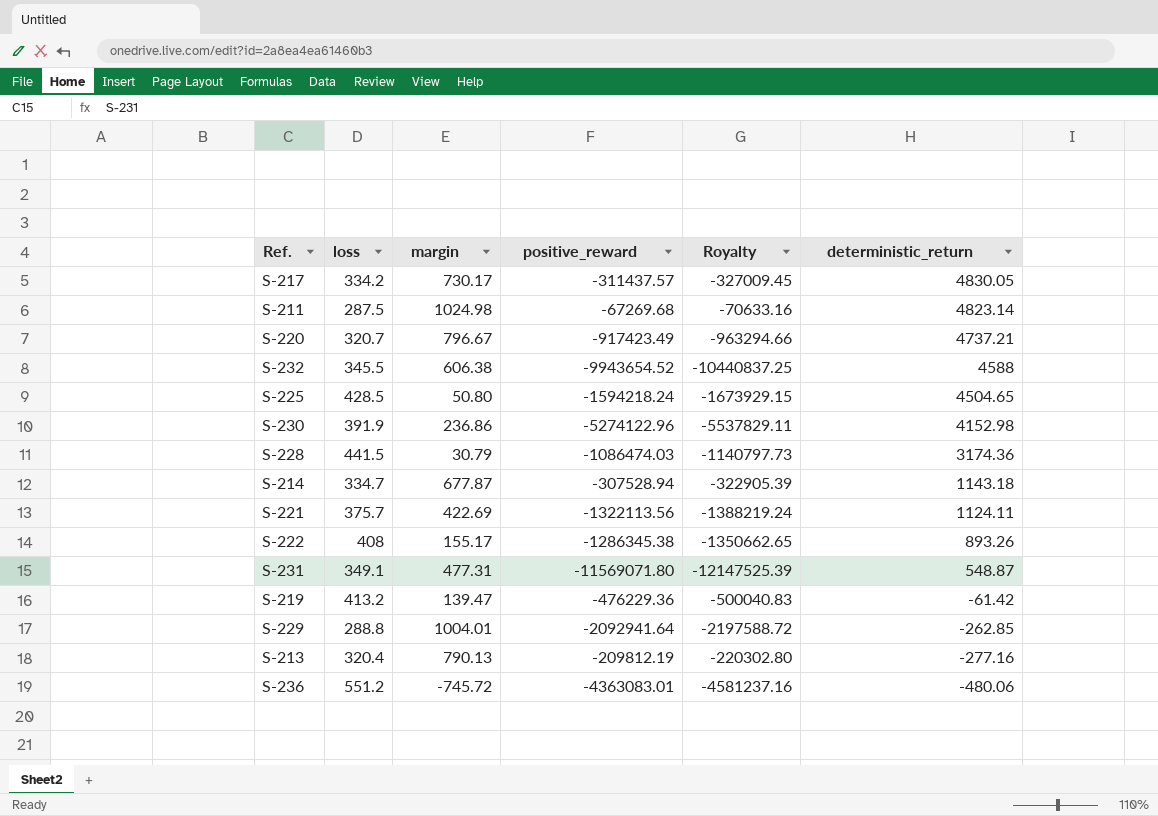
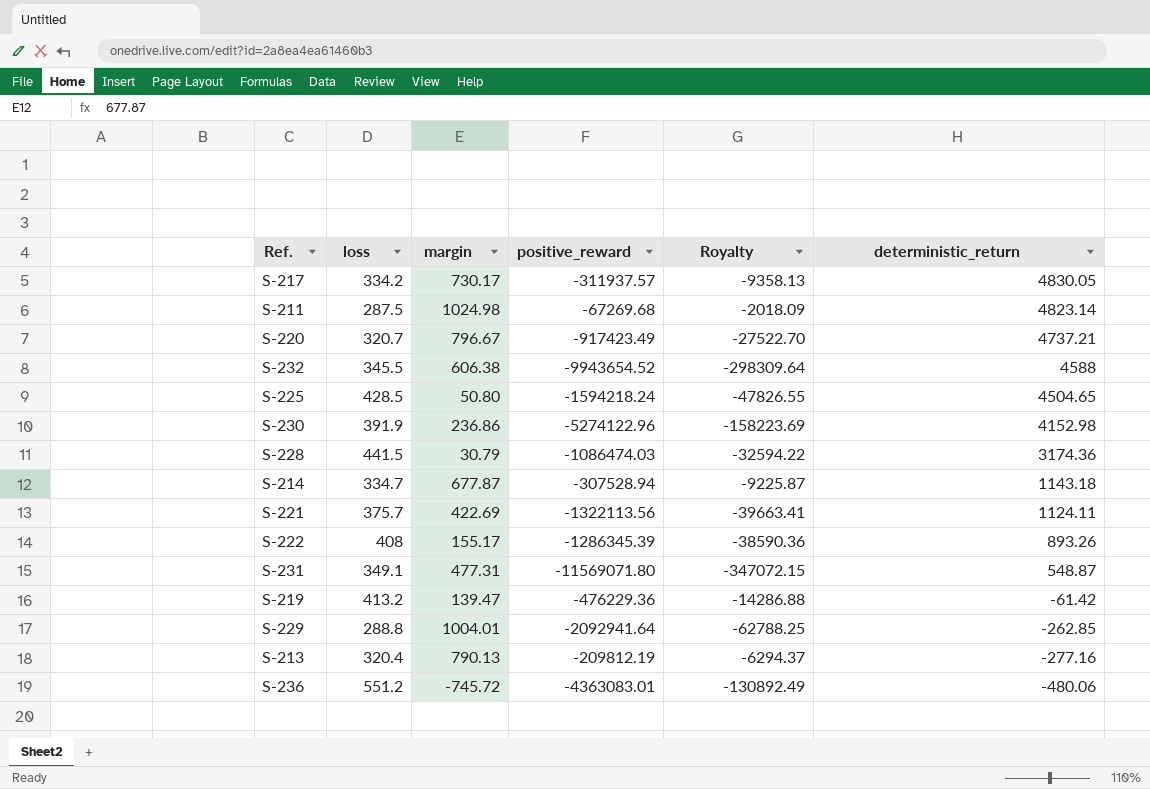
column Royalty | formula: [positive_reward] * 1.05 -> [positive_reward] * 0.03
S-217 | positive_reward: -311437.57 -> -311937.57
S-222 | positive_reward: -1286345.38 -> -1286345.39

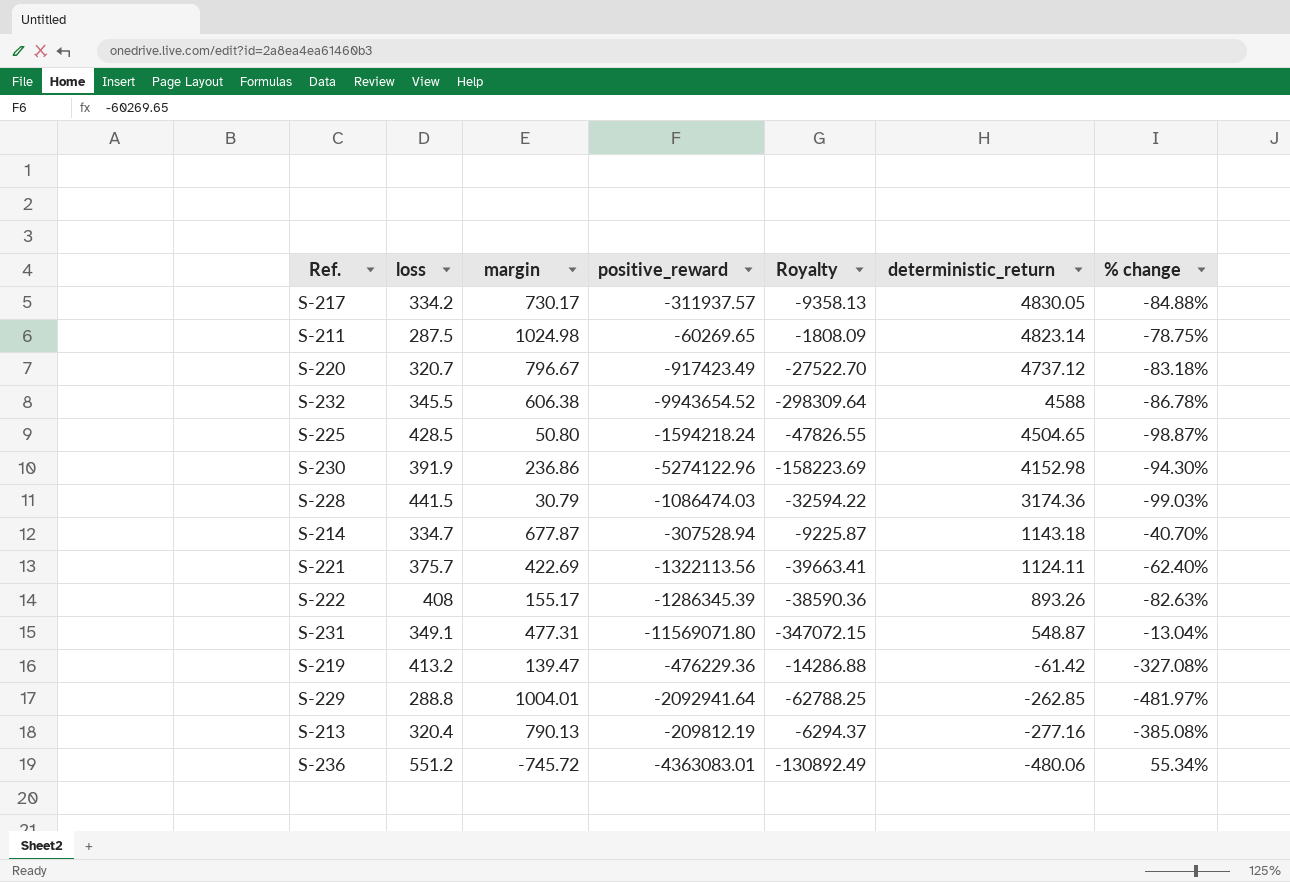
column % change | formula: none -> ([margin] - [deterministic_return]) / [deterministic_return]
S-211 | positive_reward: -67269.68 -> -60269.65
S-211 | Royalty: -2018.09 -> -1808.09
S-220 | deterministic_return: 4737.21 -> 4737.12

